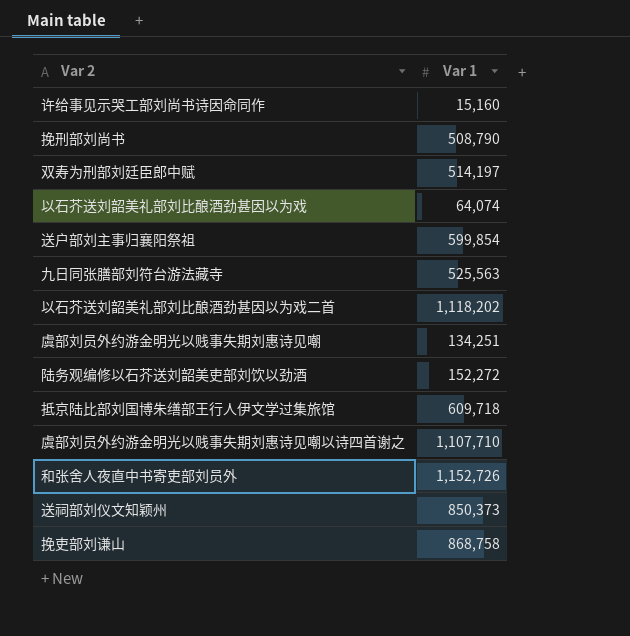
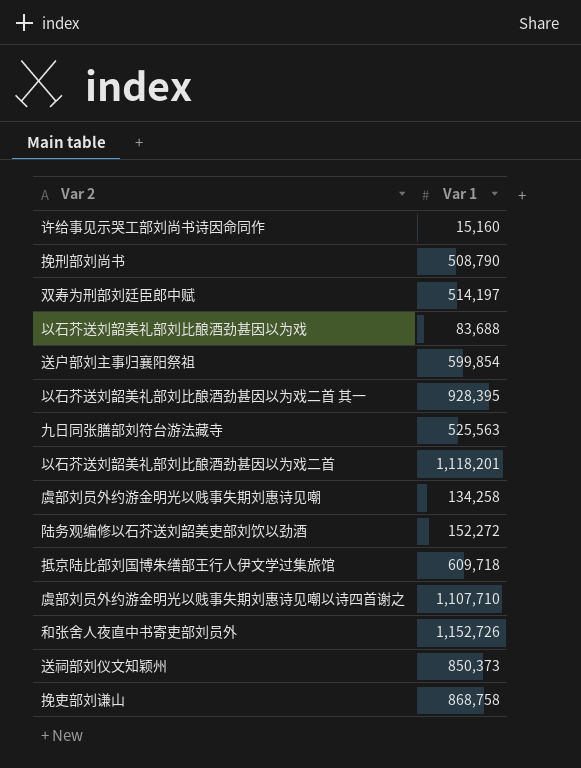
以石芥送刘韶美礼部刘比酿酒劲甚因以为戏 | Var 1: 64,074 -> 83,688
row 以石芥送刘韶美礼部刘比酿酒劲甚因以为戏二首 其一: none -> 928,395
以石芥送刘韶美礼部刘比酿酒劲甚因以为戏二首 | Var 1: 1,118,202 -> 1,118,201
虞部刘员外约游金明光以贱事失期刘惠诗见嘲 | Var 1: 134,251 -> 134,258

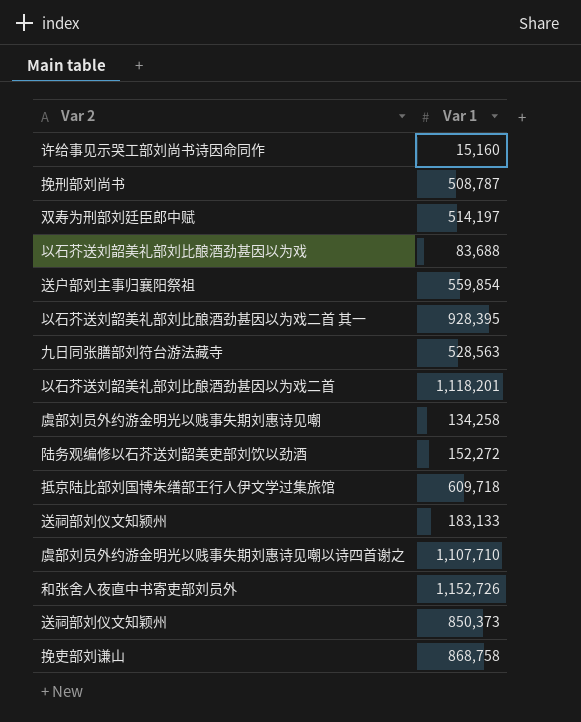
挽刑部刘尚书 | Var 1: 508,790 -> 508,787
送户部刘主事归襄阳祭祖 | Var 1: 599,854 -> 559,854
九日同张膳部刘符台游法藏寺 | Var 1: 525,563 -> 528,563
row 送祠部刘仪文知颍州: none -> 183,133

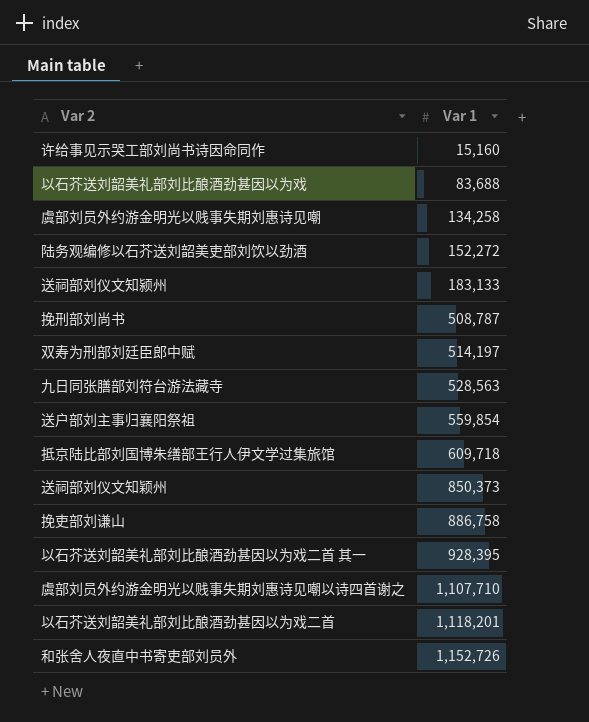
row order: none -> Var 1 ascending
挽吏部刘谦山 | Var 1: 868,758 -> 886,758

